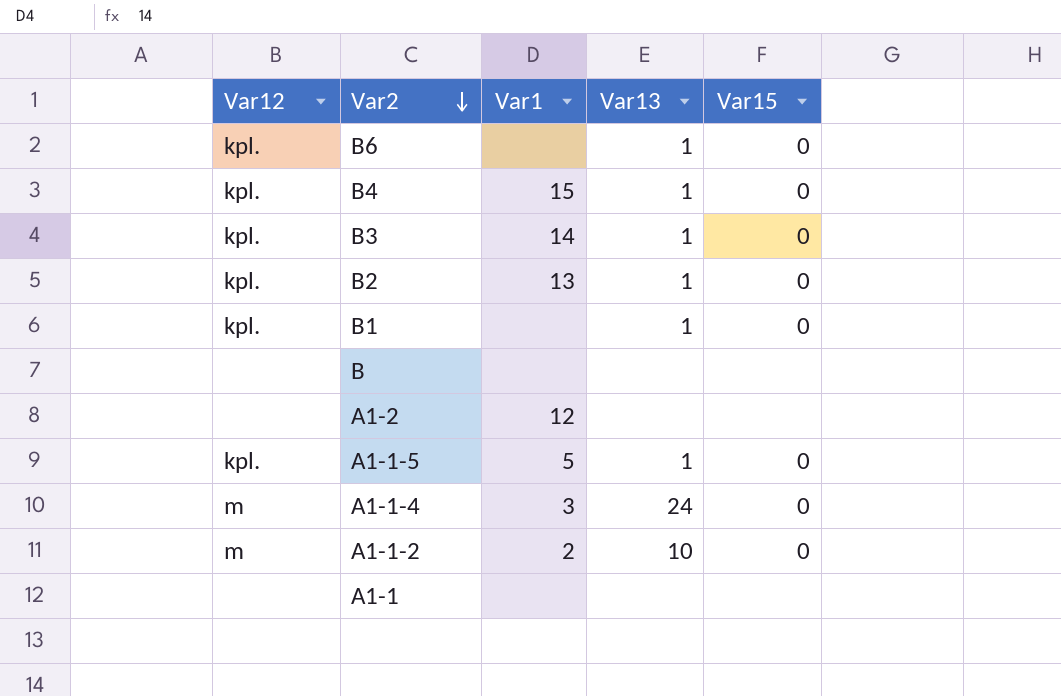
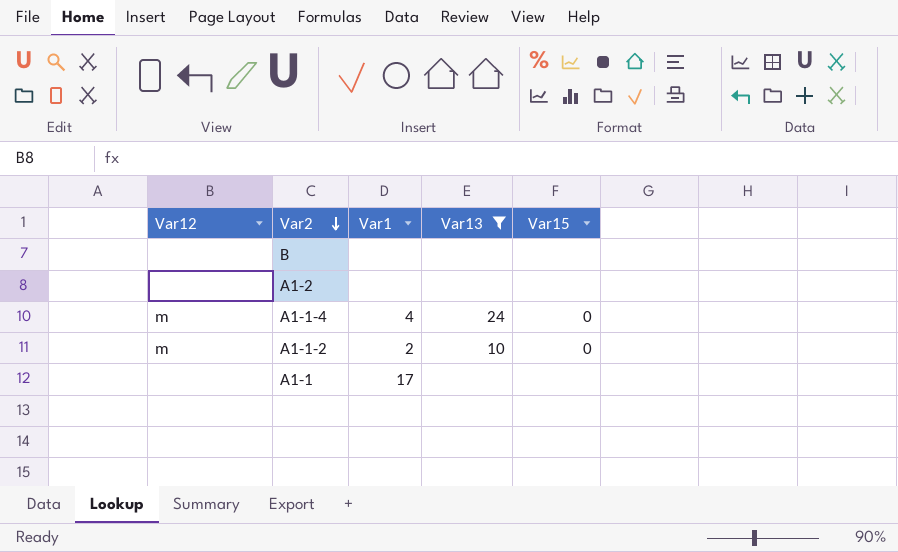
filter: none -> Var13 != 1
A1-2 | Var1: 12 -> none
A1-1-4 | Var1: 3 -> 4
A1-1 | Var1: none -> 17

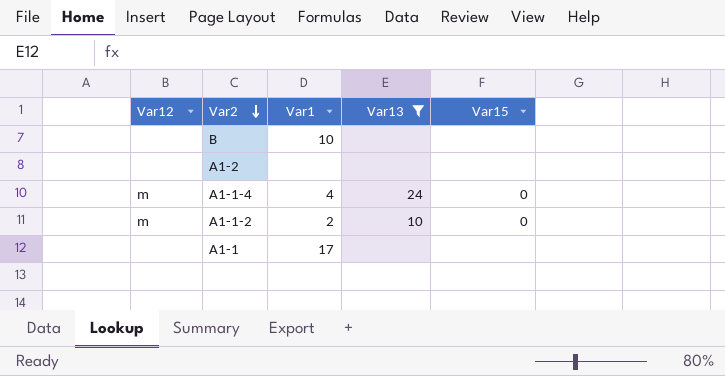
B | Var1: none -> 10

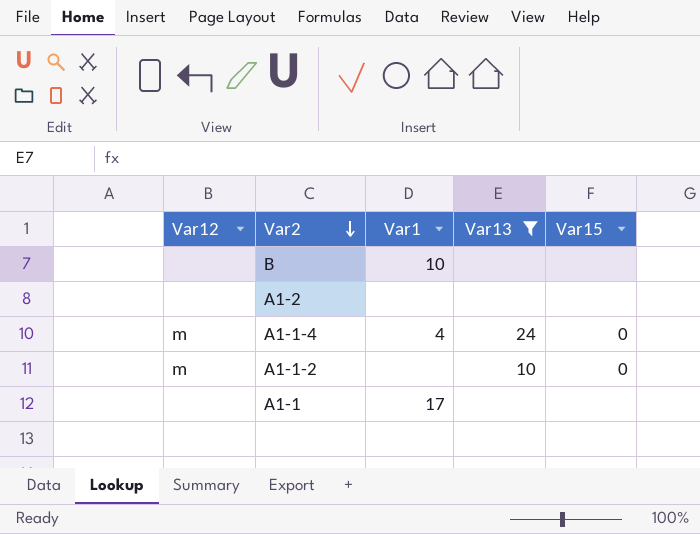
A1-1-2 | Var1: 2 -> none

